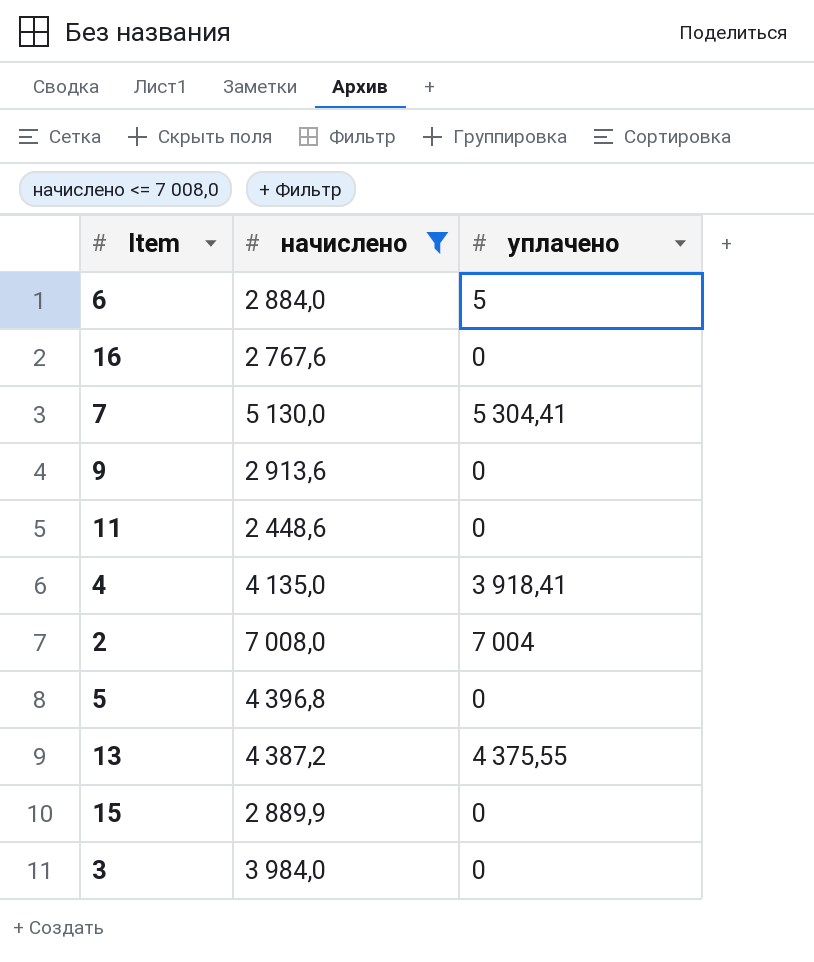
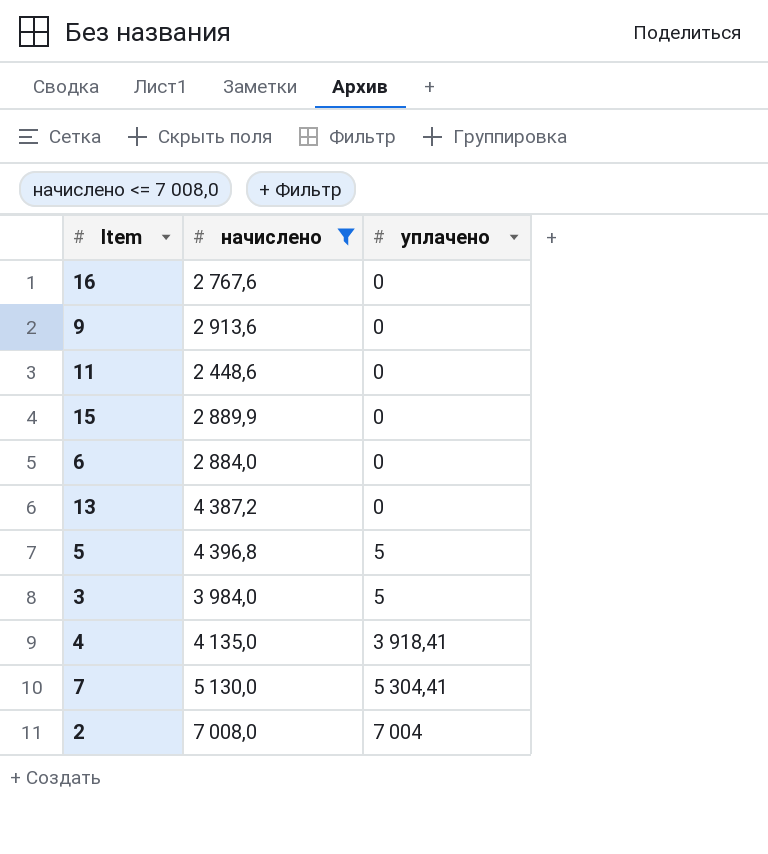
row order: none -> уплачено ascending
6 | уплачено: 5 -> 0
13 | уплачено: 4 375,55 -> 0
5 | уплачено: 0 -> 5
3 | уплачено: 0 -> 5

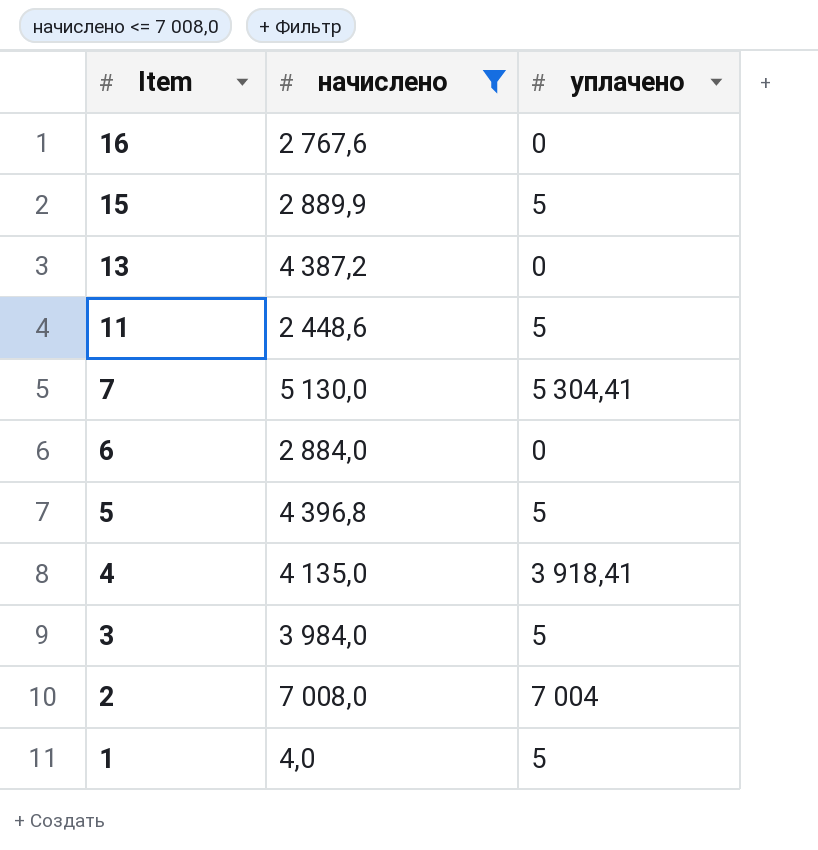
row order: уплачено ascending -> Item descending
row 9: 2 913,6 | 0 -> none
15 | уплачено: 0 -> 5
11 | уплачено: 0 -> 5
row 1: none -> 4,0 | 5

